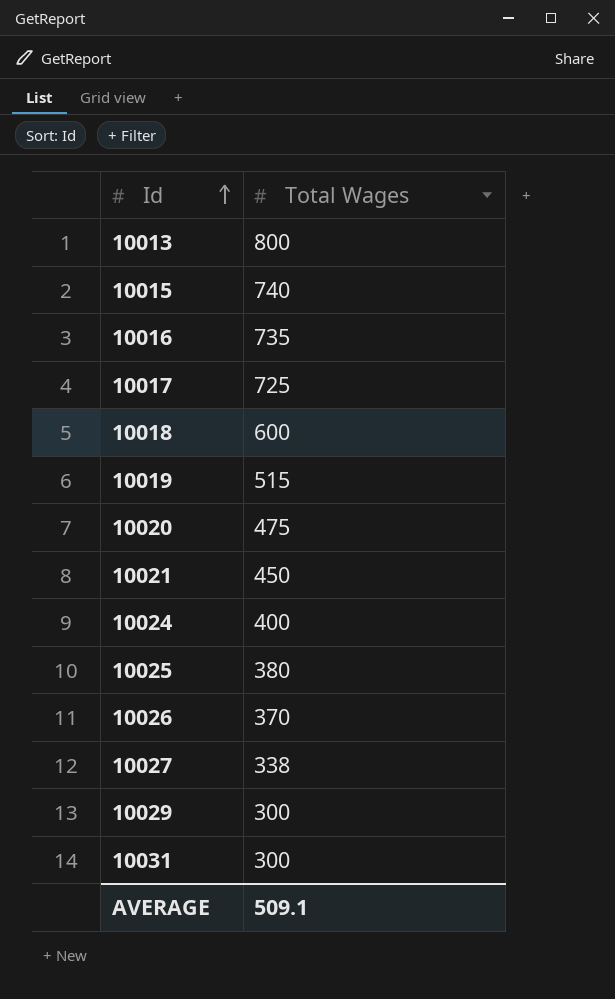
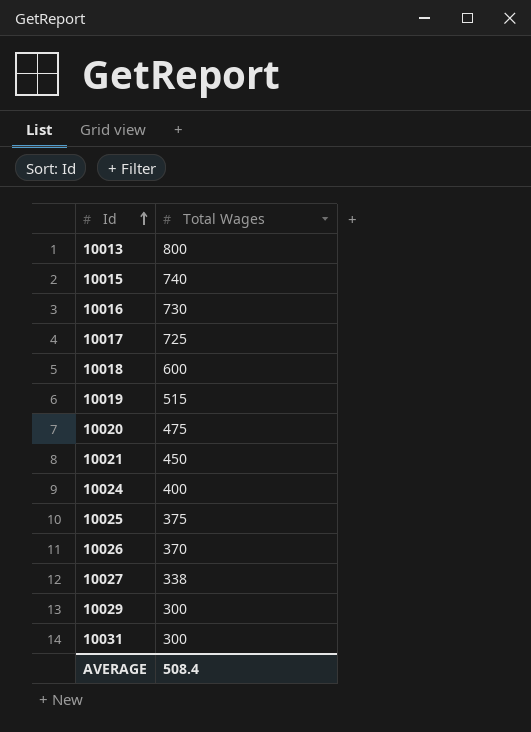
10016 | Total Wages: 735 -> 730
10025 | Total Wages: 380 -> 375
AVERAGE | Total Wages: 509.1 -> 508.4

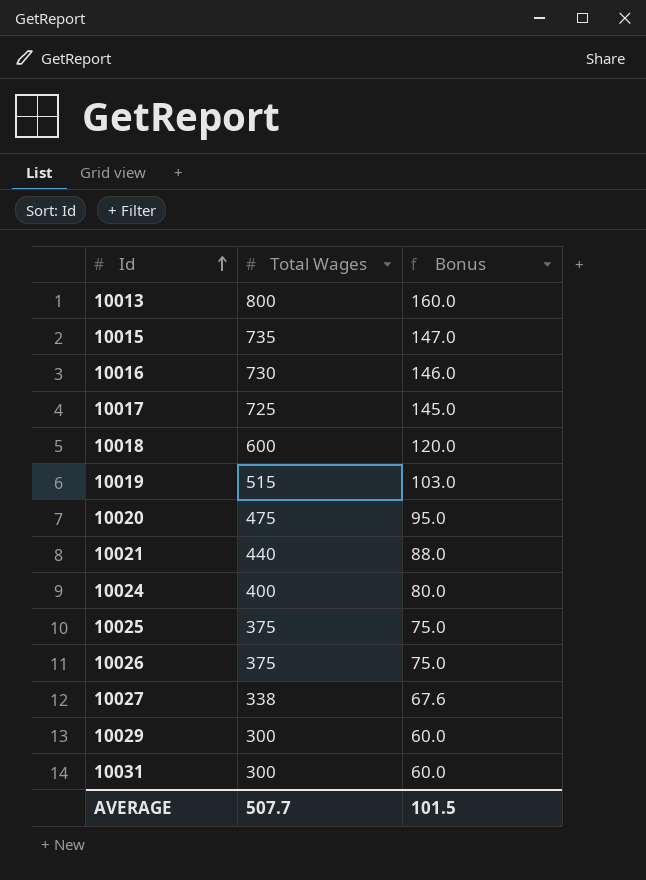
column Bonus | formula: none -> [Total Wages] * 0.2
10015 | Total Wages: 740 -> 735
10021 | Total Wages: 450 -> 440
10026 | Total Wages: 370 -> 375
AVERAGE | Total Wages: 508.4 -> 507.7

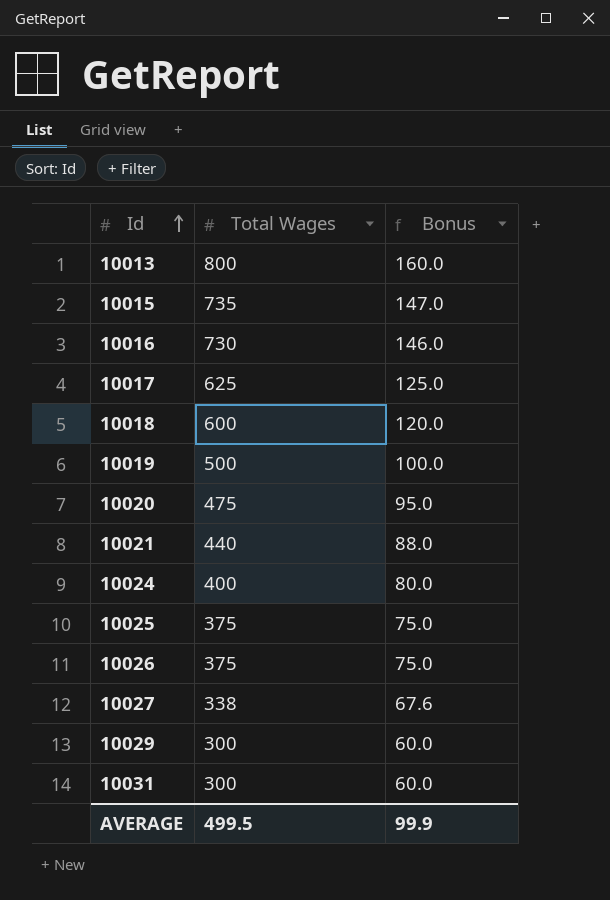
10017 | Total Wages: 725 -> 625
10017 | Bonus: 145.0 -> 125.0
10019 | Total Wages: 515 -> 500
10019 | Bonus: 103.0 -> 100.0
AVERAGE | Total Wages: 507.7 -> 499.5
AVERAGE | Bonus: 101.5 -> 99.9

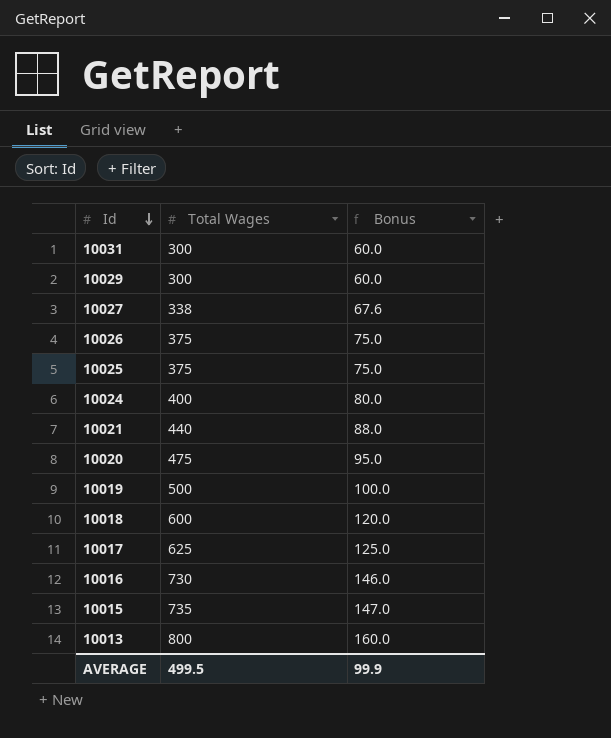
row order: Id ascending -> Id descending

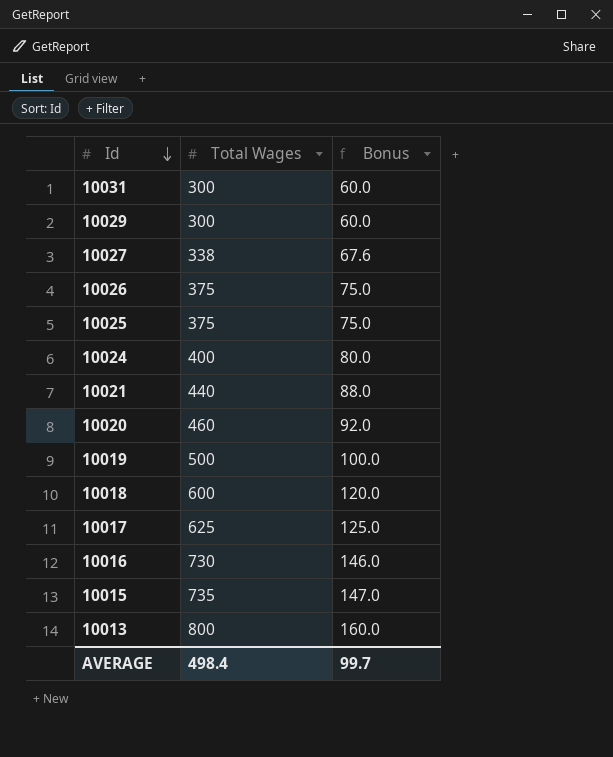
10020 | Total Wages: 475 -> 460
10020 | Bonus: 95.0 -> 92.0
AVERAGE | Total Wages: 499.5 -> 498.4
AVERAGE | Bonus: 99.9 -> 99.7

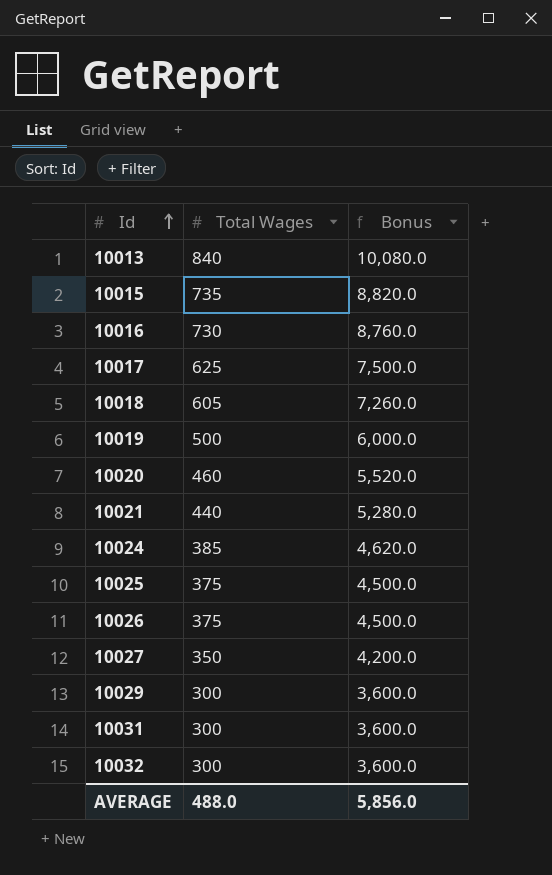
row order: Id descending -> Id ascending
column Bonus | formula: [Total Wages] * 0.2 -> [Total Wages] * 12
10013 | Total Wages: 800 -> 840
10018 | Total Wages: 600 -> 605
10024 | Total Wages: 400 -> 385
10027 | Total Wages: 338 -> 350
row 10032: none -> 300 | 3,600.0
AVERAGE | Total Wages: 498.4 -> 488.0
AVERAGE | Bonus: 99.7 -> 5,856.0

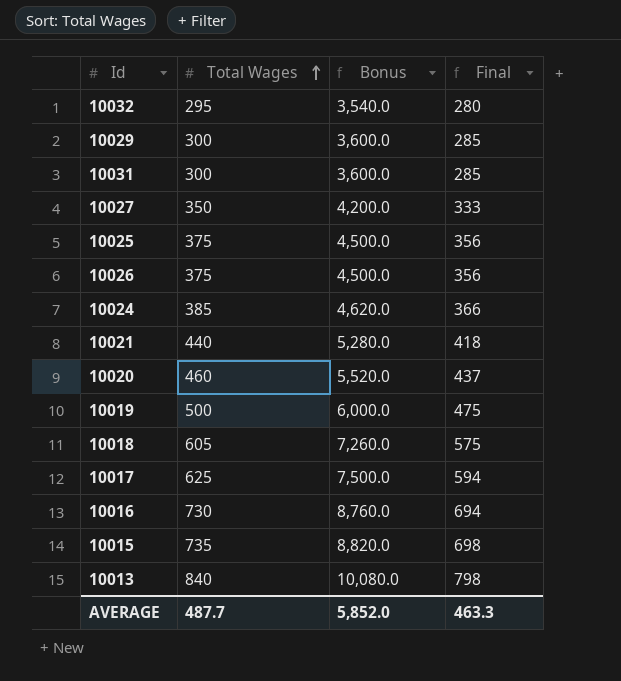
row order: Id ascending -> Total Wages ascending
column Final | formula: none -> [Total Wages] * 0.95
10032 | Total Wages: 300 -> 295
10032 | Bonus: 3,600.0 -> 3,540.0
AVERAGE | Total Wages: 488.0 -> 487.7
AVERAGE | Bonus: 5,856.0 -> 5,852.0

